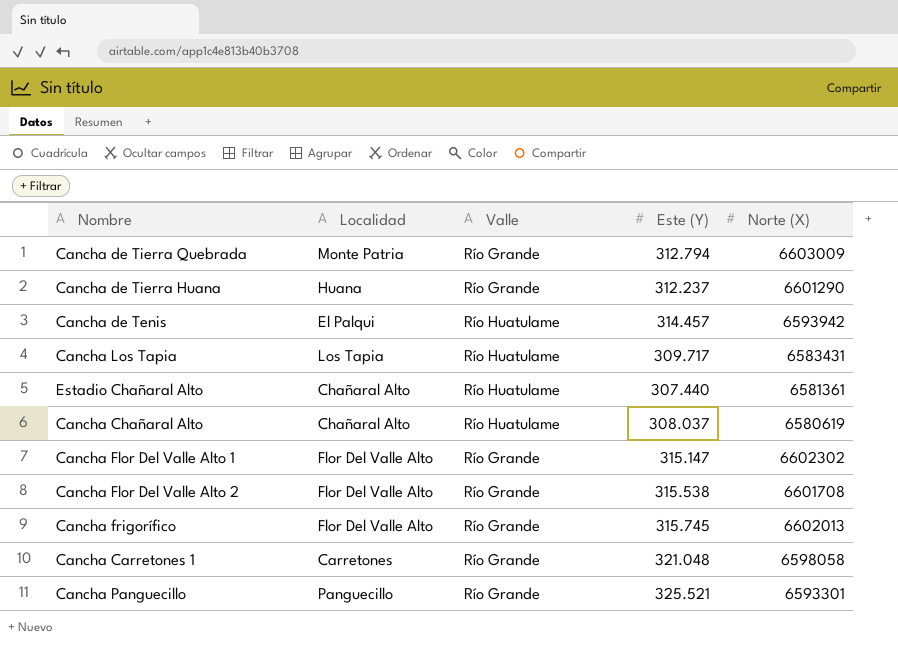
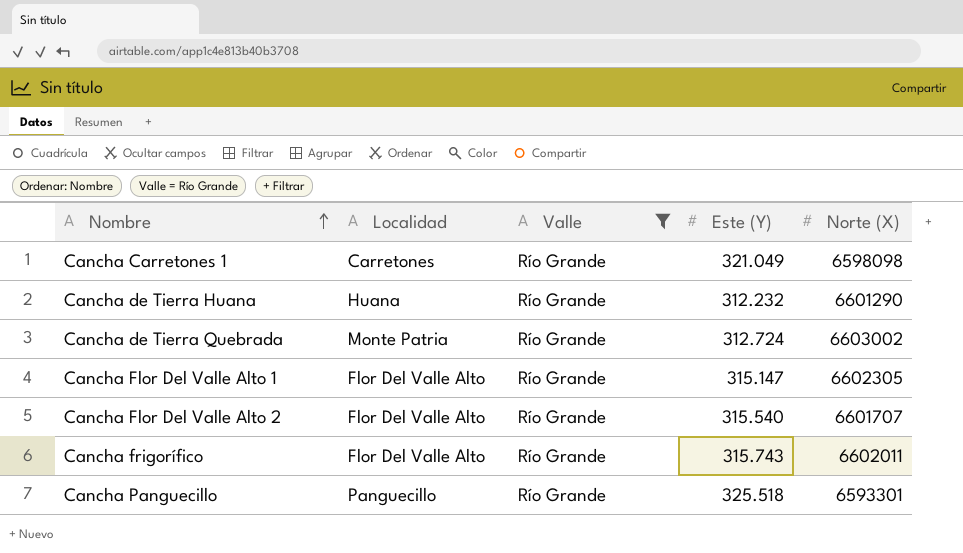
filter: none -> Valle = Río Grande
row order: none -> Nombre ascending
Cancha Carretones 1 | Este (Y): 321.048 -> 321.049
Cancha Carretones 1 | Norte (X): 6598058 -> 6598098
Cancha de Tierra Huana | Este (Y): 312.237 -> 312.232
Cancha de Tierra Quebrada | Este (Y): 312.794 -> 312.724
Cancha de Tierra Quebrada | Norte (X): 6603009 -> 6603002
Cancha Flor Del Valle Alto 1 | Norte (X): 6602302 -> 6602305
Cancha Flor Del Valle Alto 2 | Este (Y): 315.538 -> 315.540
Cancha Flor Del Valle Alto 2 | Norte (X): 6601708 -> 6601707
Cancha frigorífico | Este (Y): 315.745 -> 315.743
Cancha frigorífico | Norte (X): 6602013 -> 6602011
Cancha Panguecillo | Este (Y): 325.521 -> 325.518

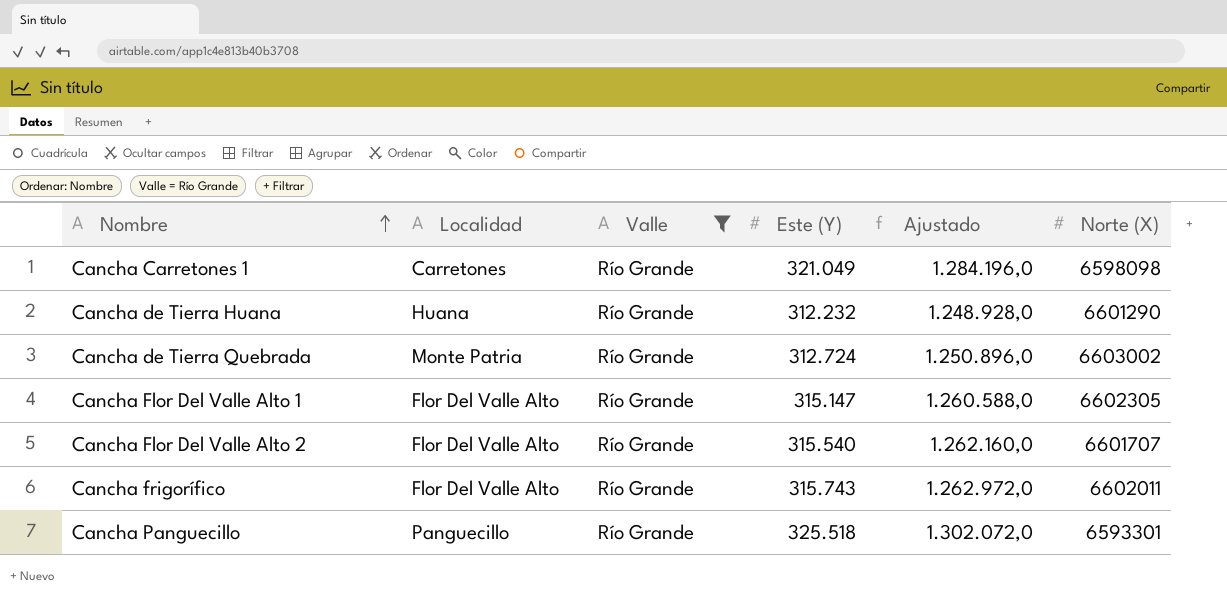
column Ajustado | formula: none -> [Este (Y)] * 4

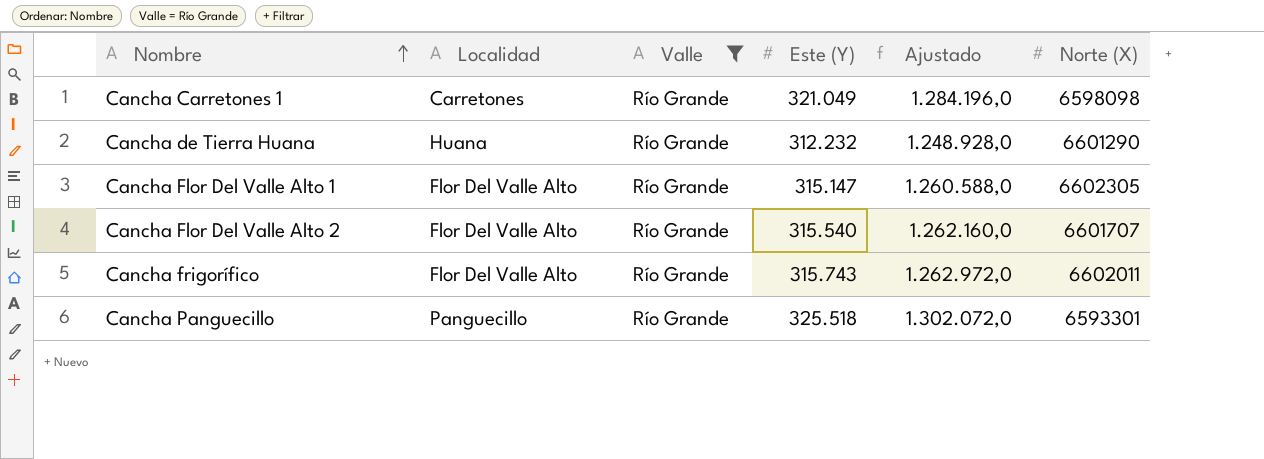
row Cancha de Tierra Quebrada: Monte Patria | Río Grande | 312.724 | 1.250.896,0 | 6603002 -> none

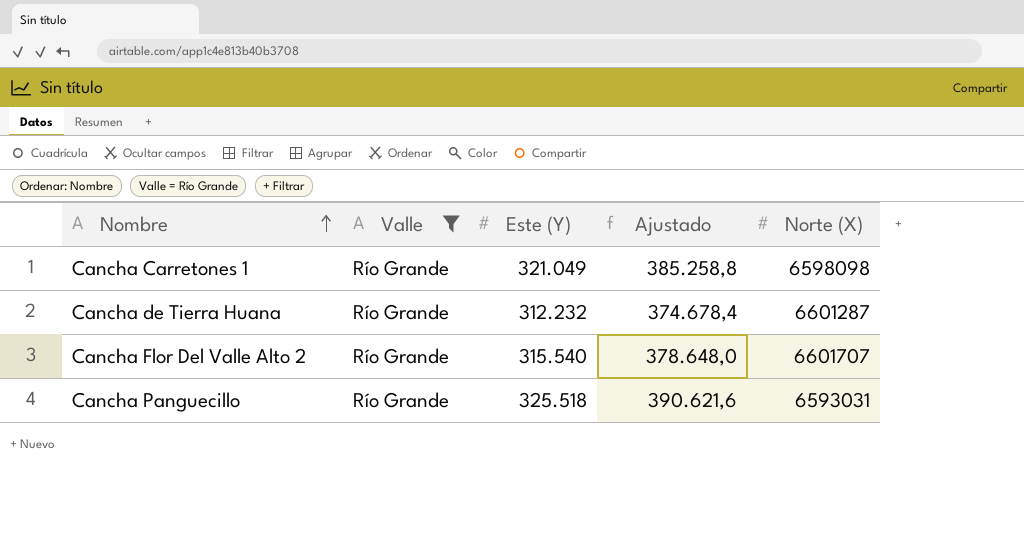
column Localidad | position: 2 -> none
column Ajustado | formula: [Este (Y)] * 4 -> [Este (Y)] * 1,2
row Cancha Flor Del Valle Alto 1: Flor Del Valle Alto | Río Grande | 315.147 | 1.260.588,0 | 6602305 -> none
row Cancha frigorífico: Flor Del Valle Alto | Río Grande | 315.743 | 1.262.972,0 | 6602011 -> none
Cancha de Tierra Huana | Norte (X): 6601290 -> 6601287
Cancha Panguecillo | Norte (X): 6593301 -> 6593031

